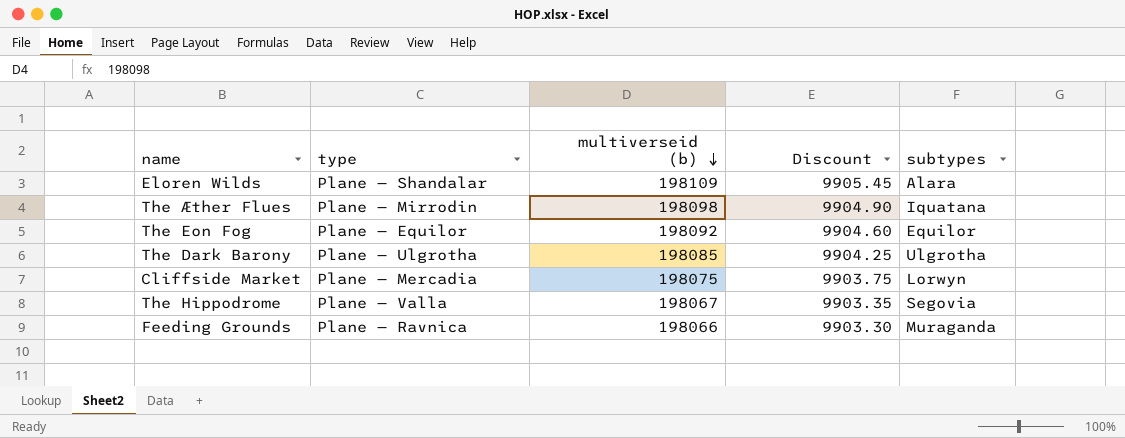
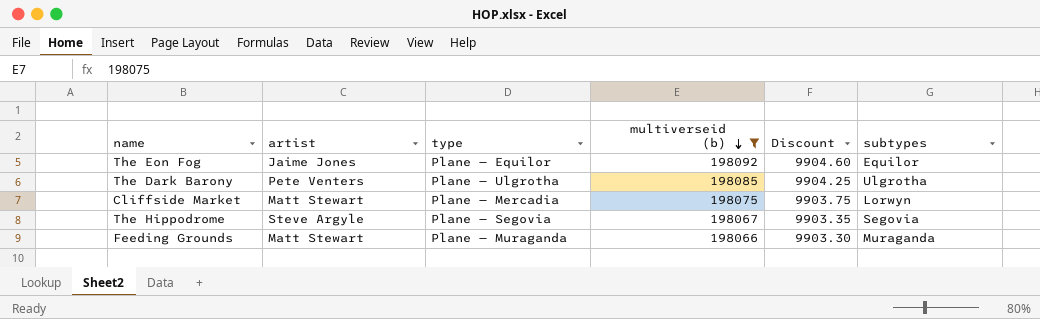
filter: none -> multiverseid (b) <= 198092
column artist | position: none -> 2
The Hippodrome | type: Plane — Valla -> Plane — Segovia
Feeding Grounds | type: Plane — Ravnica -> Plane — Muraganda

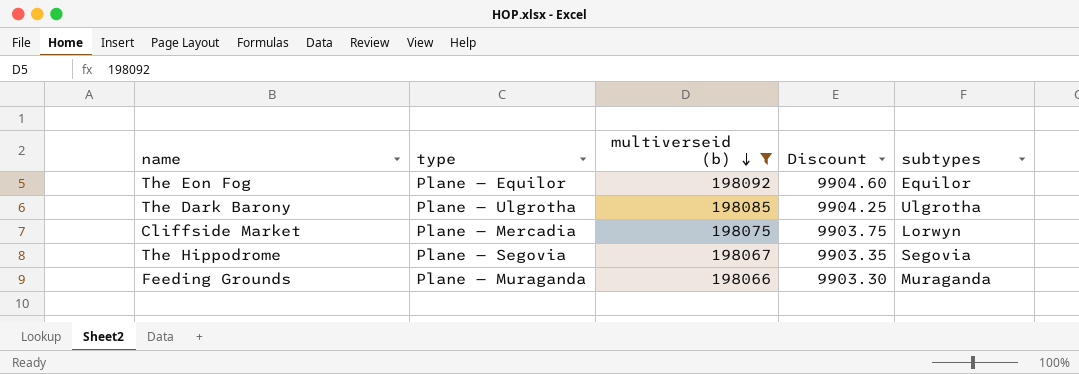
column artist | position: 2 -> none

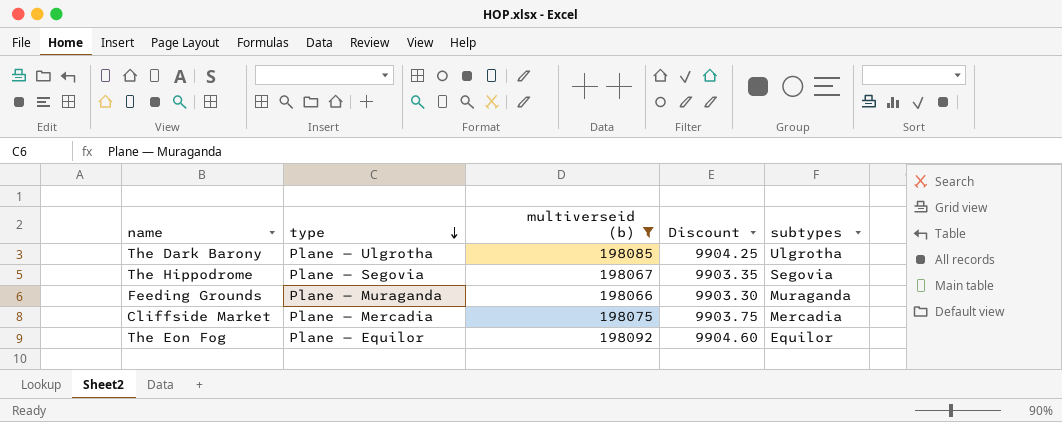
row order: multiverseid (b) descending -> type descending
Cliffside Market | subtypes: Lorwyn -> Mercadia

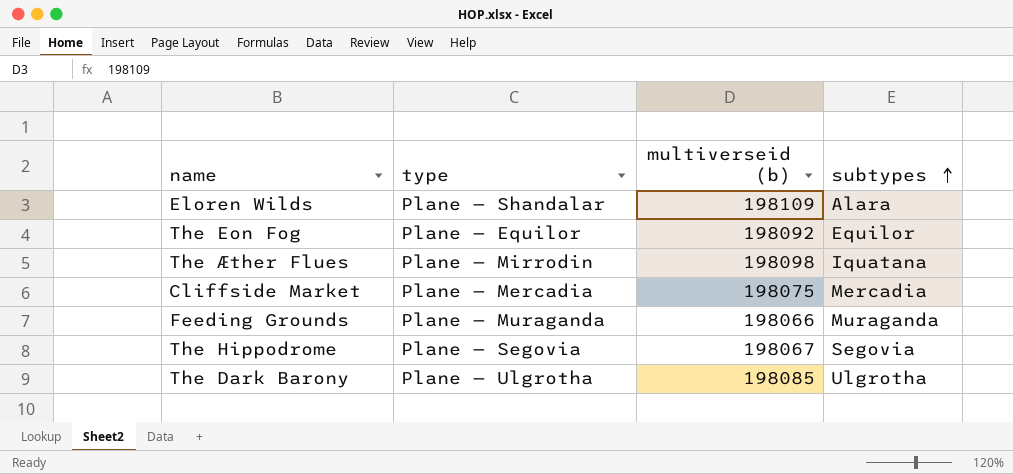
filter: multiverseid (b) <= 198092 -> none
row order: type descending -> subtypes ascending
column Discount | formula: [multiverseid (b)] * 0.05 -> none

